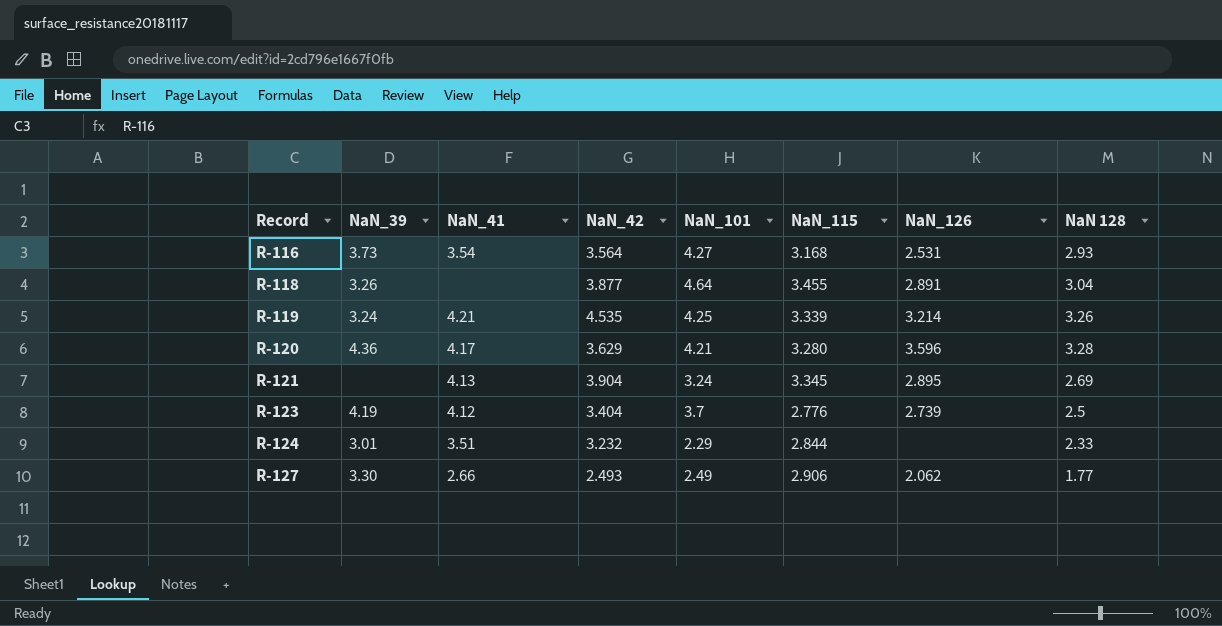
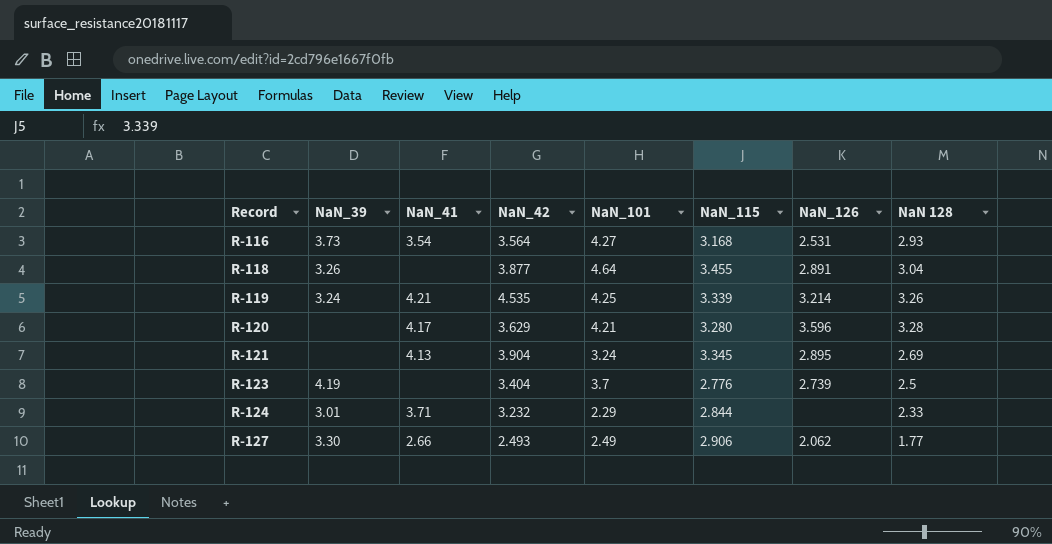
R-120 | NaN_39: 4.36 -> none
R-123 | NaN_41: 4.12 -> none
R-124 | NaN_41: 3.51 -> 3.71

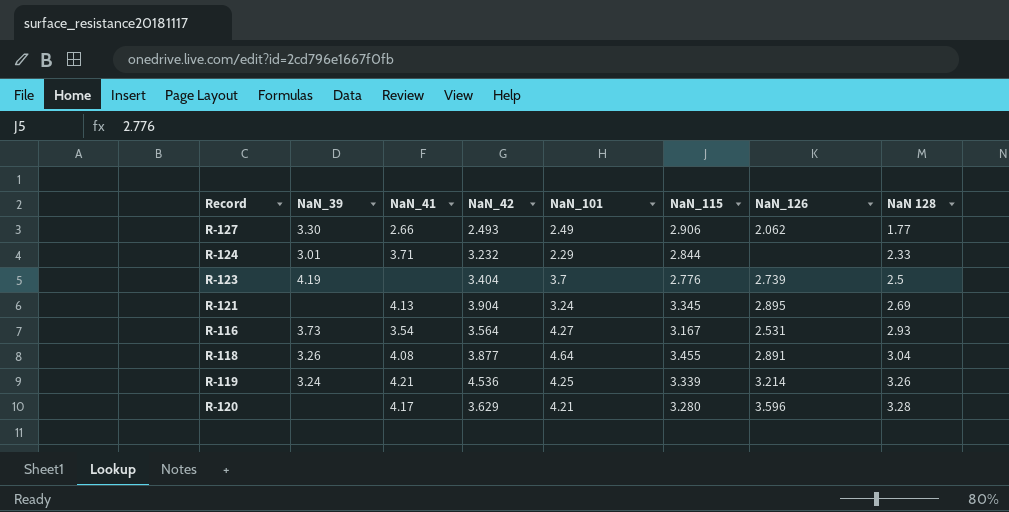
row order: Record ascending -> NaN 128 ascending
R-116 | NaN_115: 3.168 -> 3.167
R-118 | NaN_41: none -> 4.08
R-119 | NaN_42: 4.535 -> 4.536

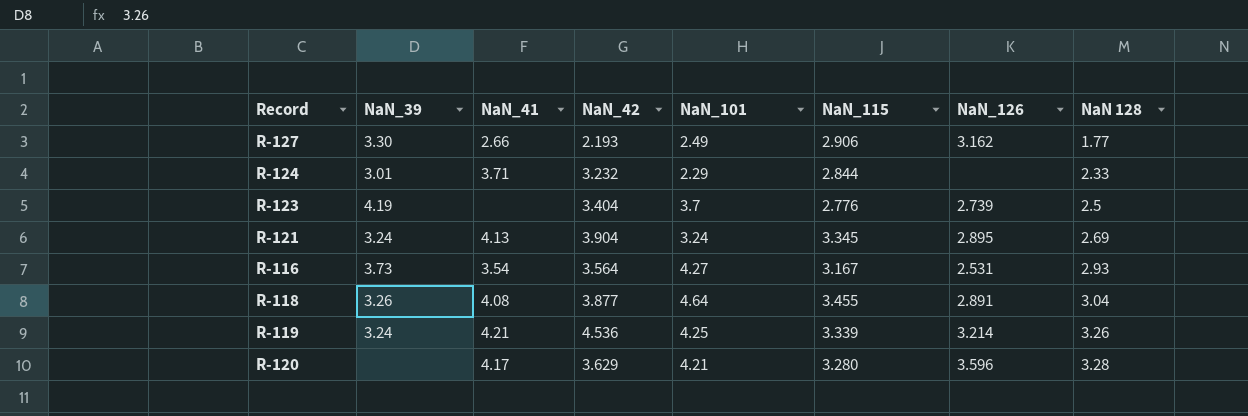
R-127 | NaN_42: 2.493 -> 2.193
R-127 | NaN_126: 2.062 -> 3.162
R-121 | NaN_39: none -> 3.24

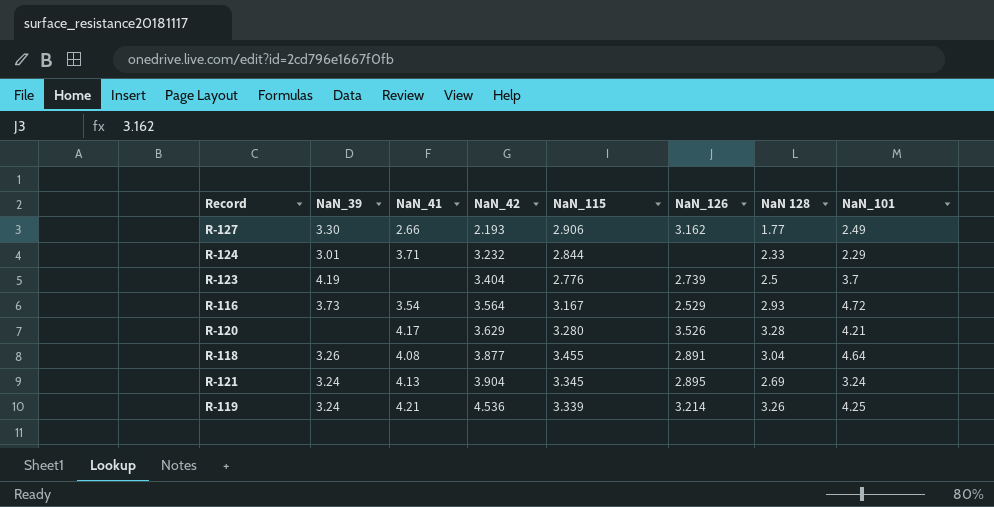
row order: NaN 128 ascending -> NaN_42 ascending
column NaN_101 | position: 5 -> 8
R-116 | NaN_126: 2.531 -> 2.529
R-116 | NaN_101: 4.27 -> 4.72
R-120 | NaN_126: 3.596 -> 3.526

